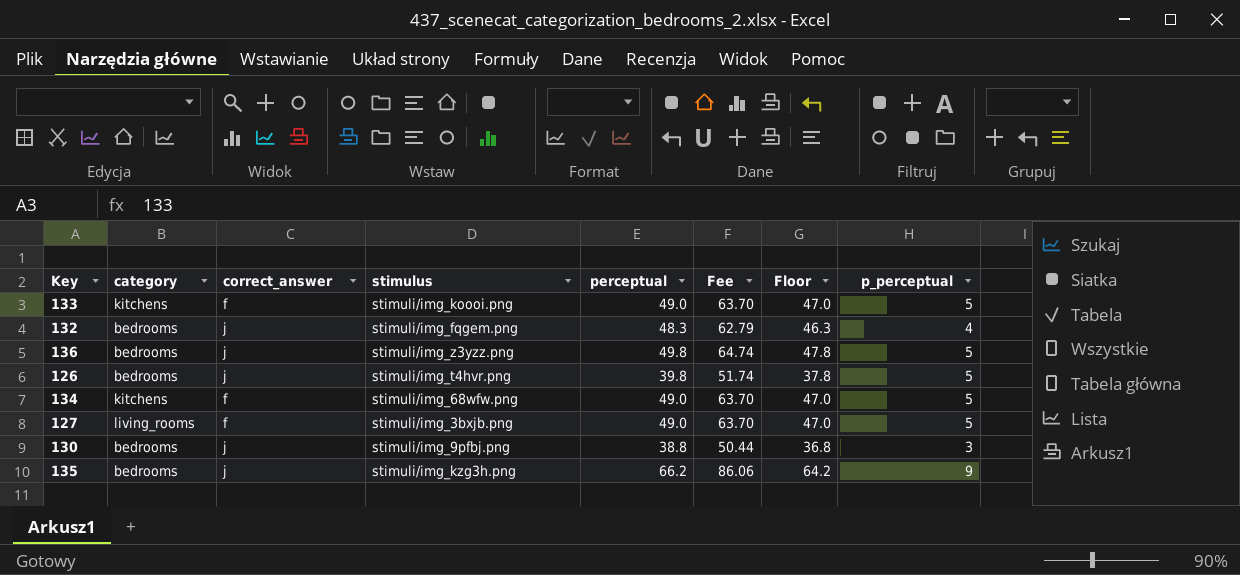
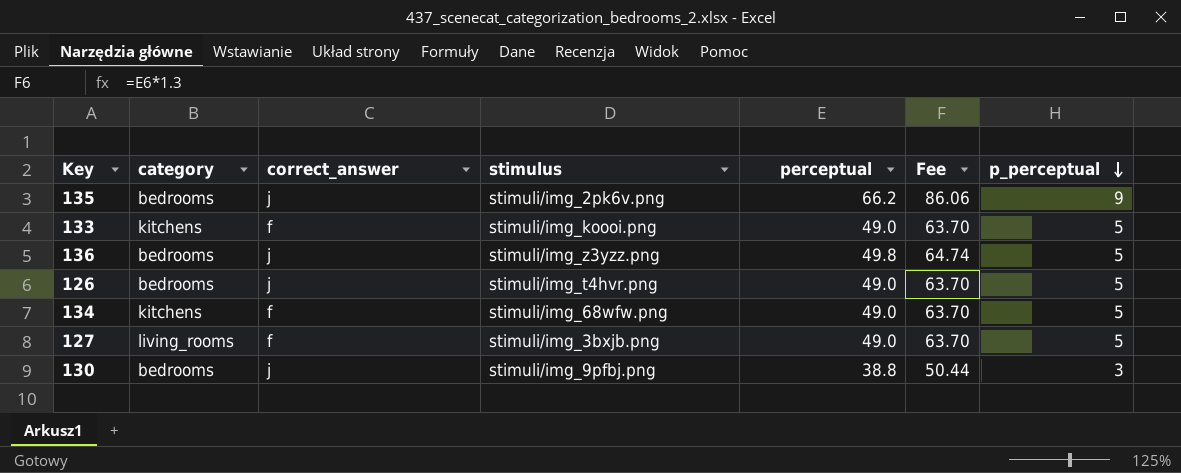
row order: none -> p_perceptual descending
column Floor | formula: [perceptual] - 2 -> none
row 132: bedrooms | j | stimuli/img_fqgem.png | 48.3 | 62.79 | 46.3 | 4 -> none
135 | stimulus: stimuli/img_kzg3h.png -> stimuli/img_2pk6v.png
126 | perceptual: 39.8 -> 49.0
126 | Fee: 51.74 -> 63.70

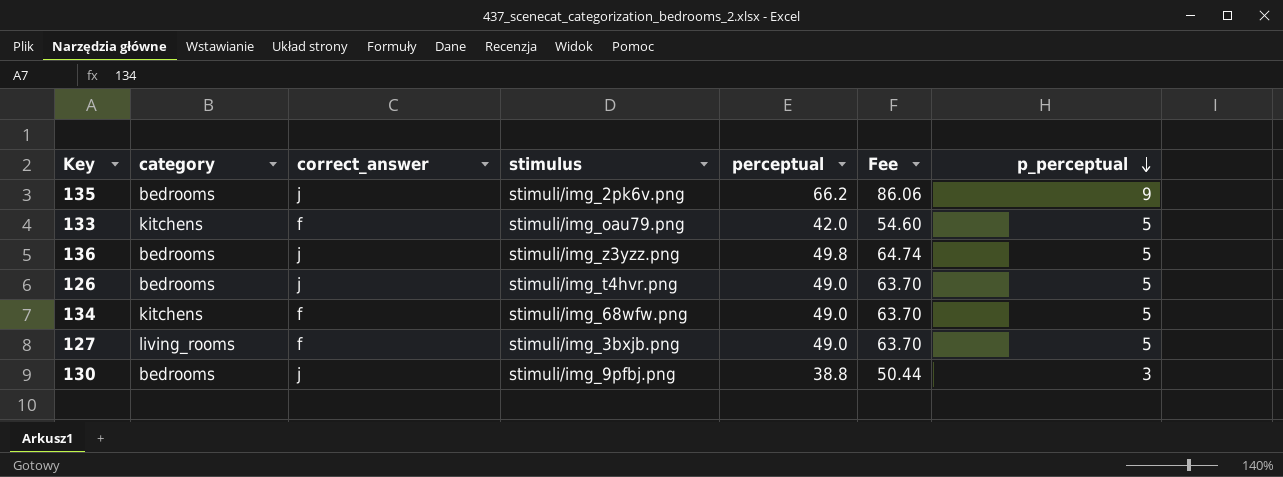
133 | stimulus: stimuli/img_koooi.png -> stimuli/img_oau79.png
133 | perceptual: 49.0 -> 42.0
133 | Fee: 63.70 -> 54.60

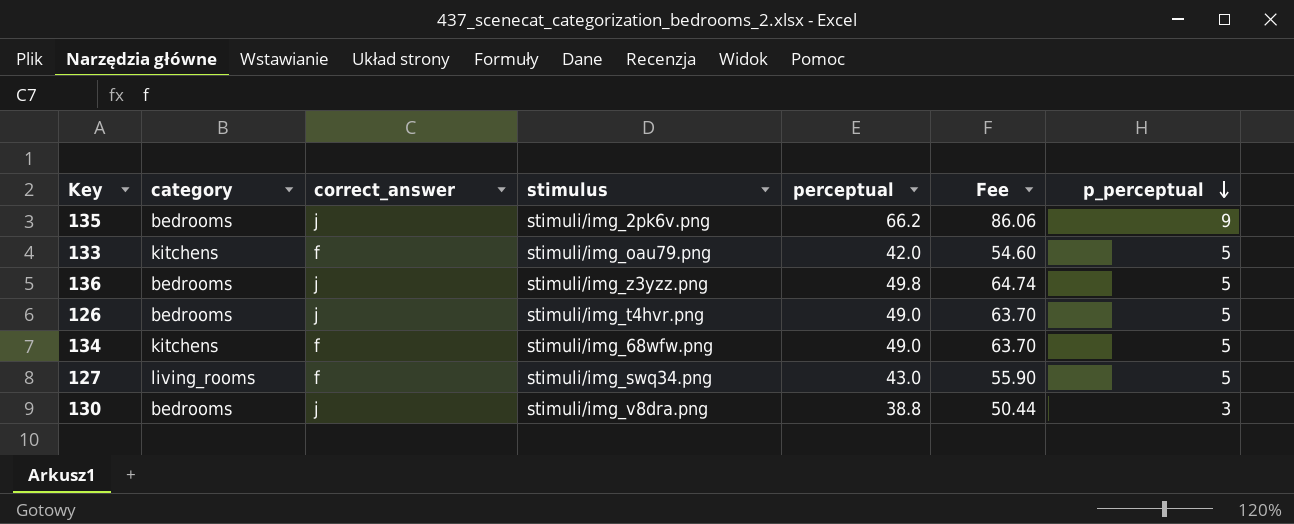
127 | stimulus: stimuli/img_3bxjb.png -> stimuli/img_swq34.png
127 | perceptual: 49.0 -> 43.0
127 | Fee: 63.70 -> 55.90
130 | stimulus: stimuli/img_9pfbj.png -> stimuli/img_v8dra.png

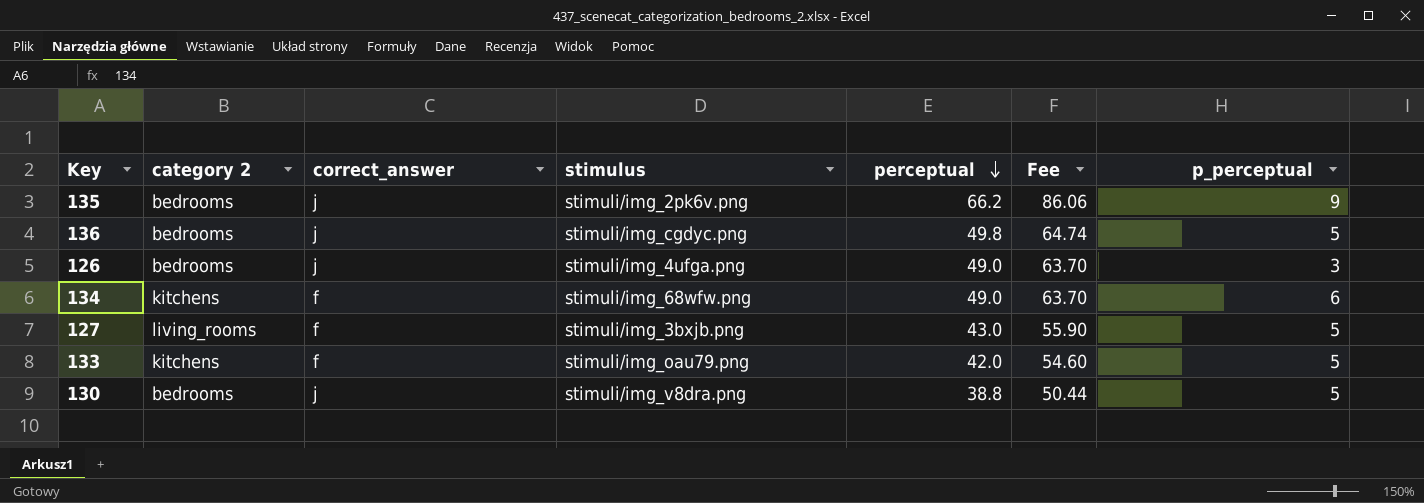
row order: p_perceptual descending -> perceptual descending
column name: category -> category 2
136 | stimulus: stimuli/img_z3yzz.png -> stimuli/img_cgdyc.png
126 | stimulus: stimuli/img_t4hvr.png -> stimuli/img_4ufga.png
126 | p_perceptual: 5 -> 3
134 | p_perceptual: 5 -> 6
127 | stimulus: stimuli/img_swq34.png -> stimuli/img_3bxjb.png
130 | p_perceptual: 3 -> 5

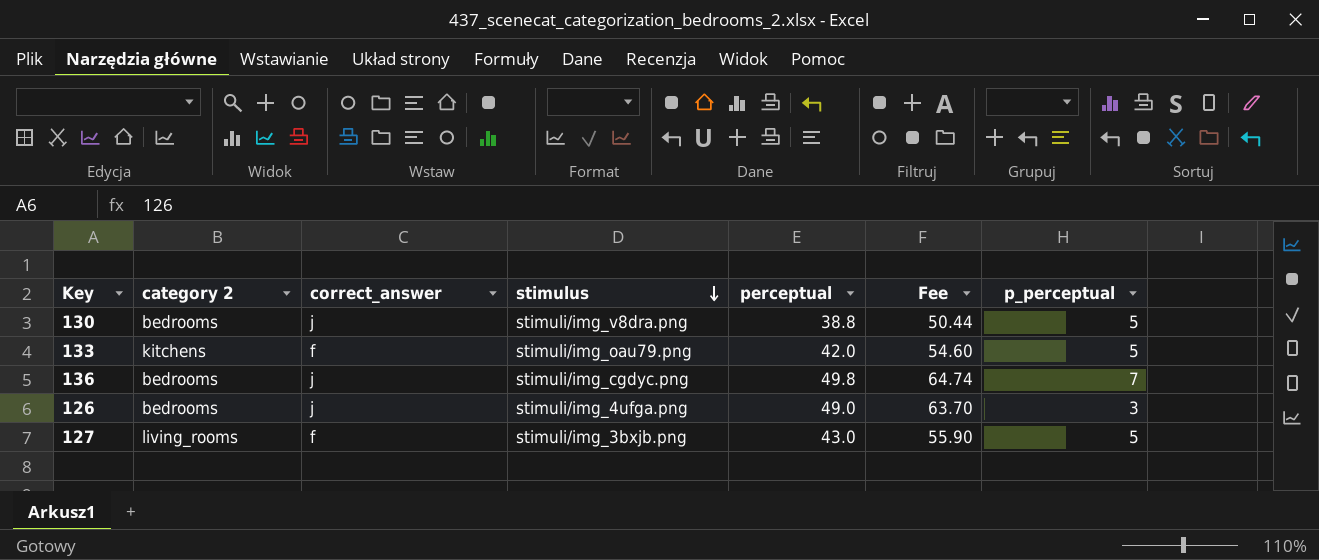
row order: perceptual descending -> stimulus descending
row 135: bedrooms | j | stimuli/img_2pk6v.png | 66.2 | 86.06 | 9 -> none
row 134: kitchens | f | stimuli/img_68wfw.png | 49.0 | 63.70 | 6 -> none
136 | p_perceptual: 5 -> 7

